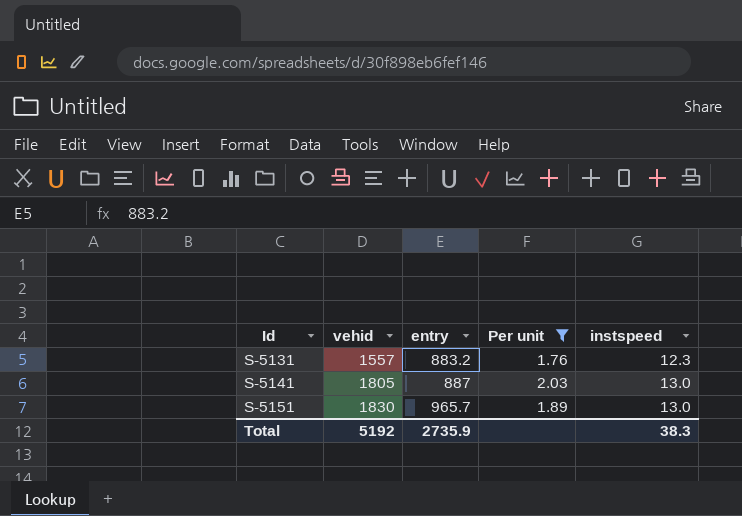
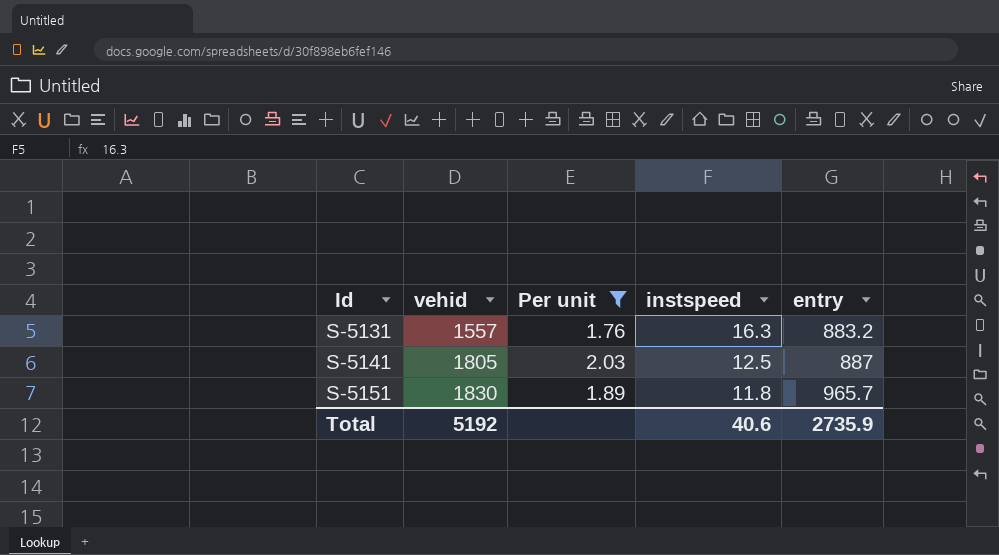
column entry | position: 3 -> 5
S-5131 | instspeed: 12.3 -> 16.3
S-5141 | instspeed: 13.0 -> 12.5
S-5151 | instspeed: 13.0 -> 11.8
Total | instspeed: 38.3 -> 40.6

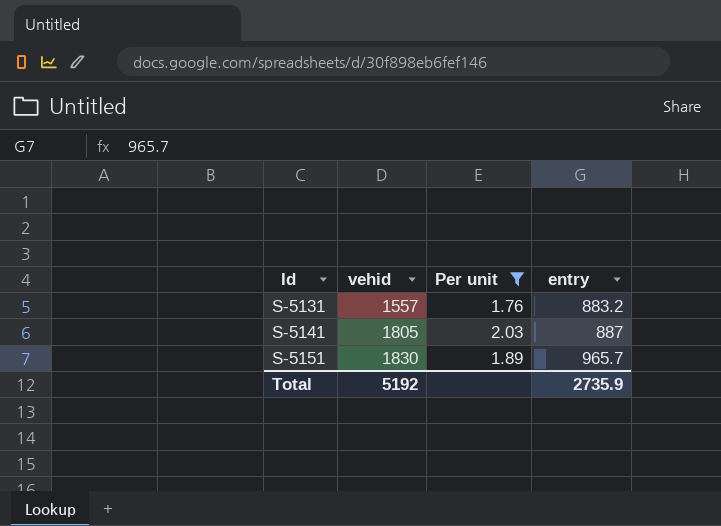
column instspeed | position: 4 -> none

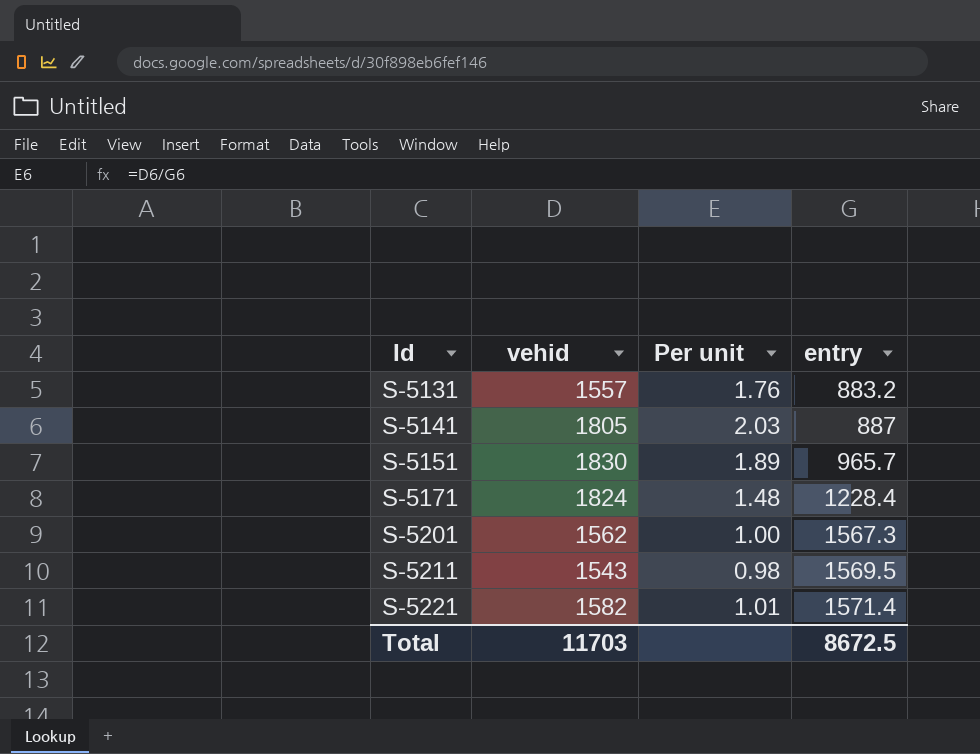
filter: Per unit >= 1.76 -> none
Total | vehid: 5192 -> 11703
Total | entry: 2735.9 -> 8672.5

